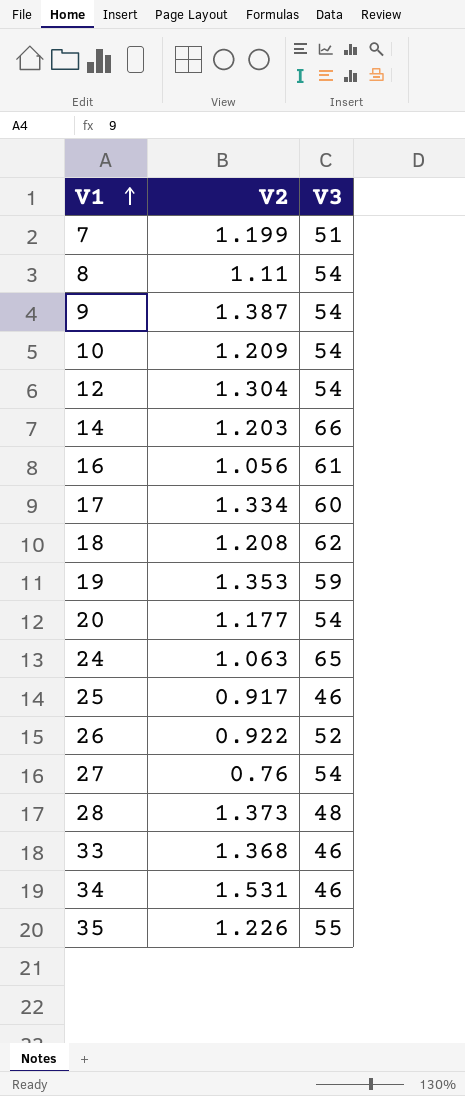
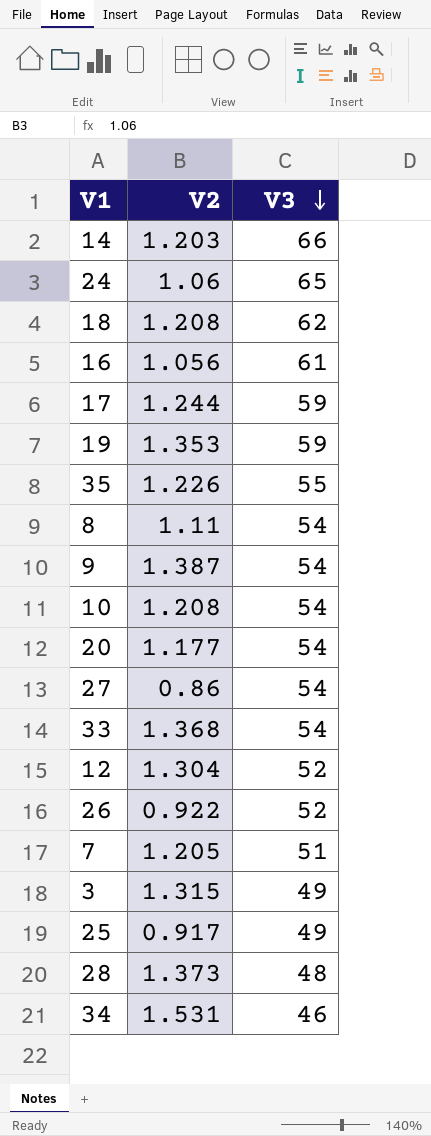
row order: V1 ascending -> V3 descending
24 | V2: 1.063 -> 1.06
17 | V2: 1.334 -> 1.244
17 | V3: 60 -> 59
10 | V2: 1.209 -> 1.208
27 | V2: 0.76 -> 0.86
33 | V3: 46 -> 54
12 | V3: 54 -> 52
7 | V2: 1.199 -> 1.205
row 3: none -> 1.315 | 49
25 | V3: 46 -> 49

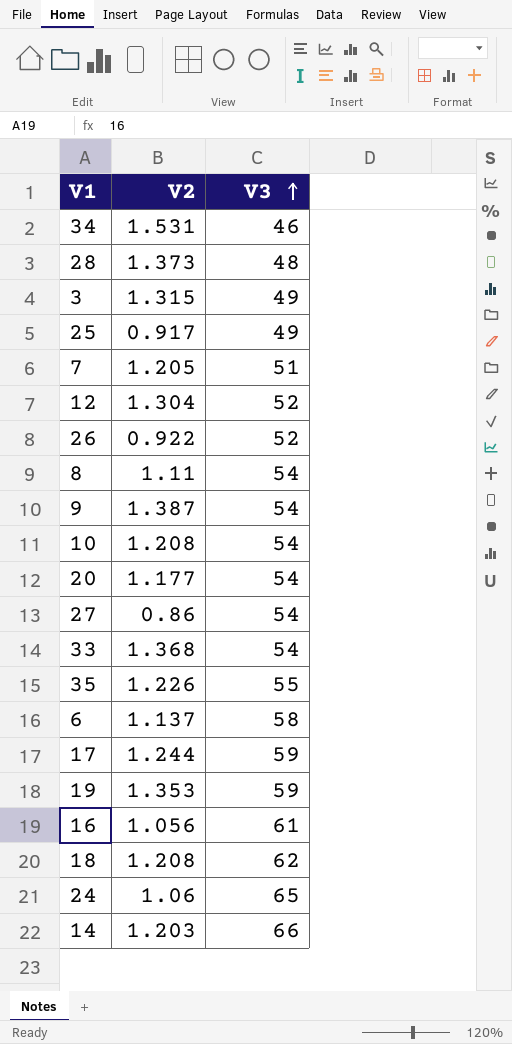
row order: V3 descending -> V3 ascending
row 6: none -> 1.137 | 58

